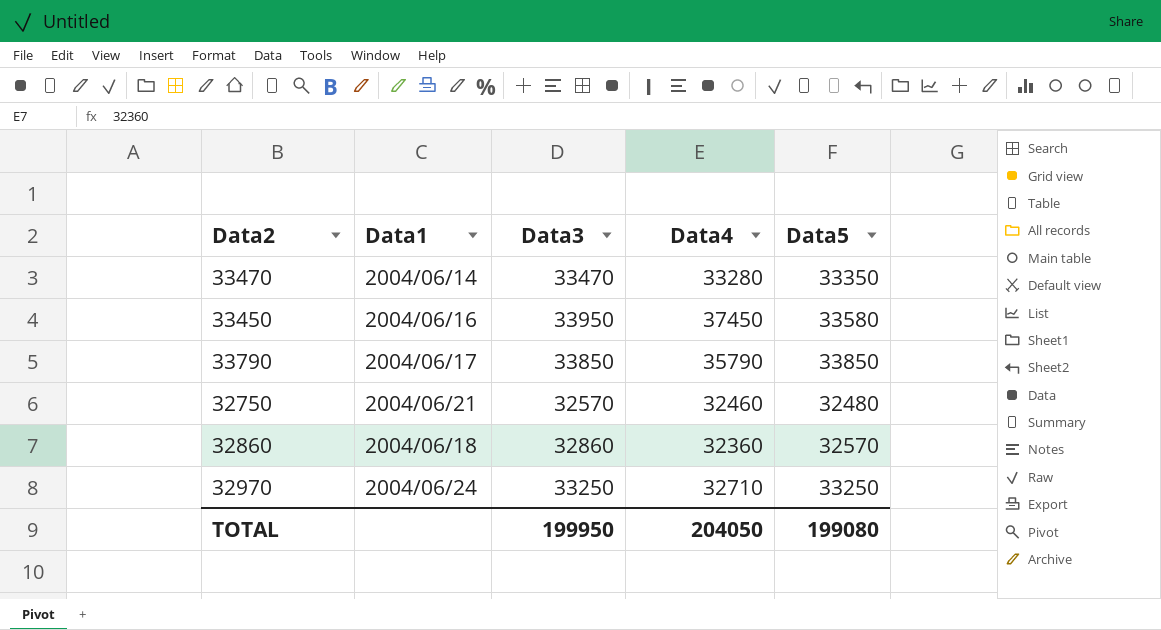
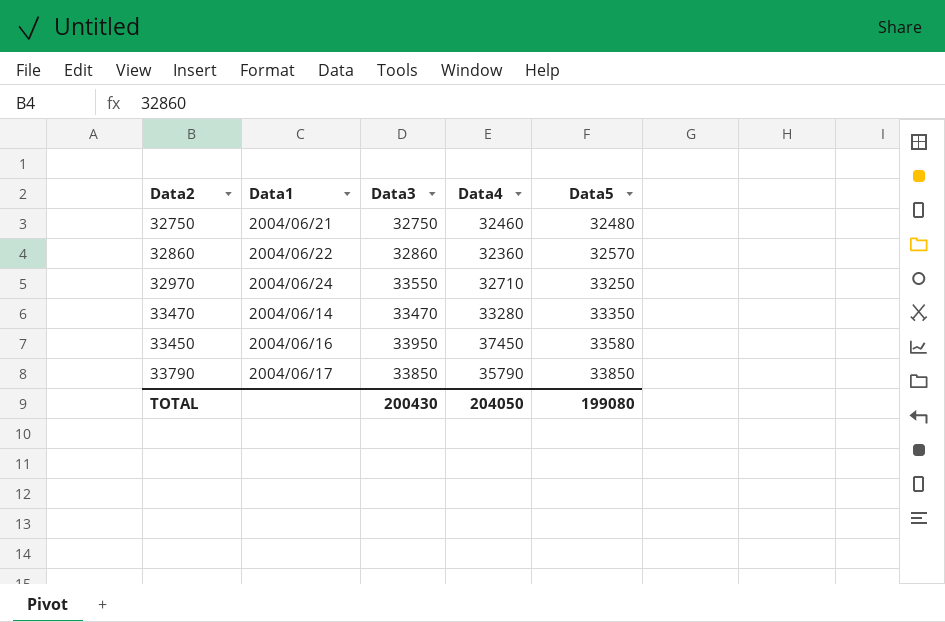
row order: none -> Data5 ascending
32750 | Data3: 32570 -> 32750
32860 | Data1: 2004/06/18 -> 2004/06/22
32970 | Data3: 33250 -> 33550
TOTAL | Data3: 199950 -> 200430

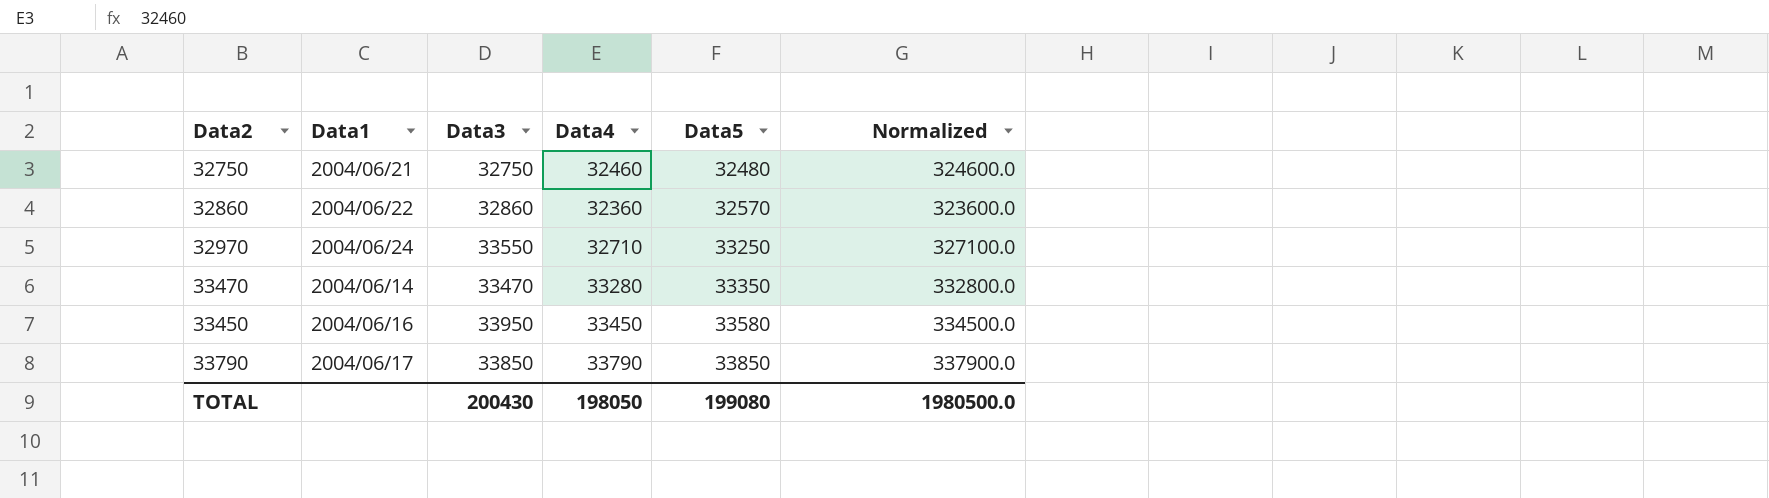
column Normalized | formula: none -> [Data4] * 10
33450 | Data4: 37450 -> 33450
33790 | Data4: 35790 -> 33790
TOTAL | Data4: 204050 -> 198050

